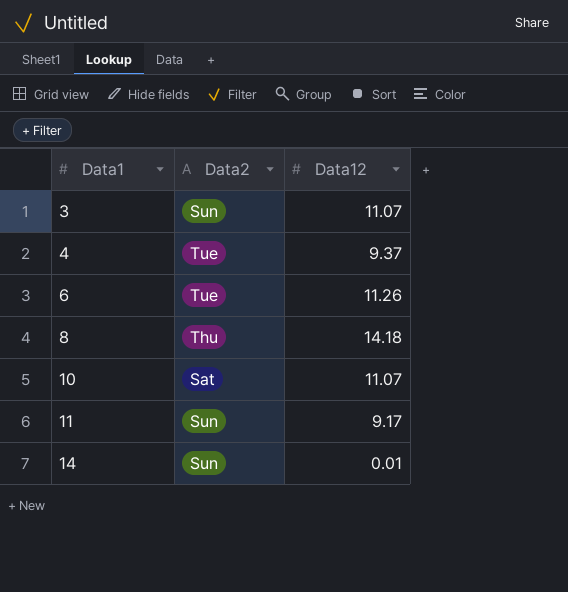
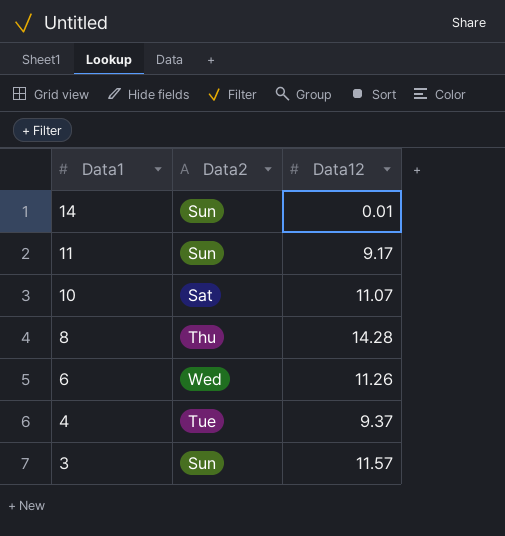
row order: Data1 ascending -> Data1 descending
8 | Data12: 14.18 -> 14.28
6 | Data2: Tue -> Wed
3 | Data12: 11.07 -> 11.57

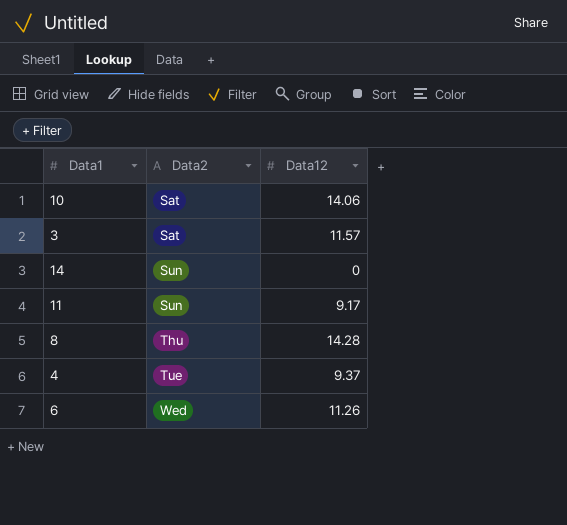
row order: Data1 descending -> Data2 ascending
10 | Data12: 11.07 -> 14.06
3 | Data2: Sun -> Sat
14 | Data12: 0.01 -> 0

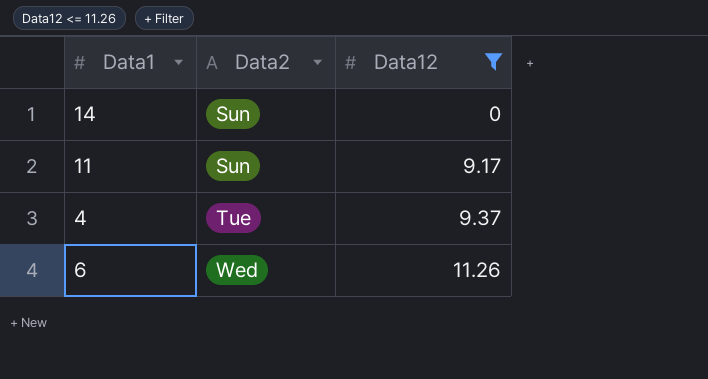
filter: none -> Data12 <= 11.26

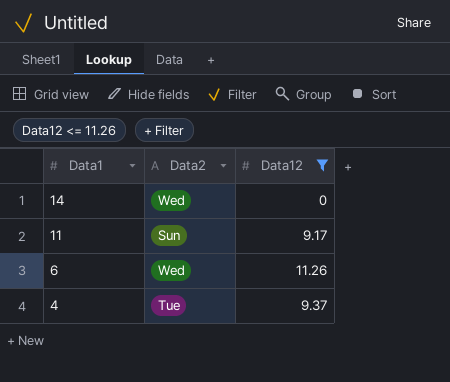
row order: Data2 ascending -> Data1 descending
14 | Data2: Sun -> Wed

